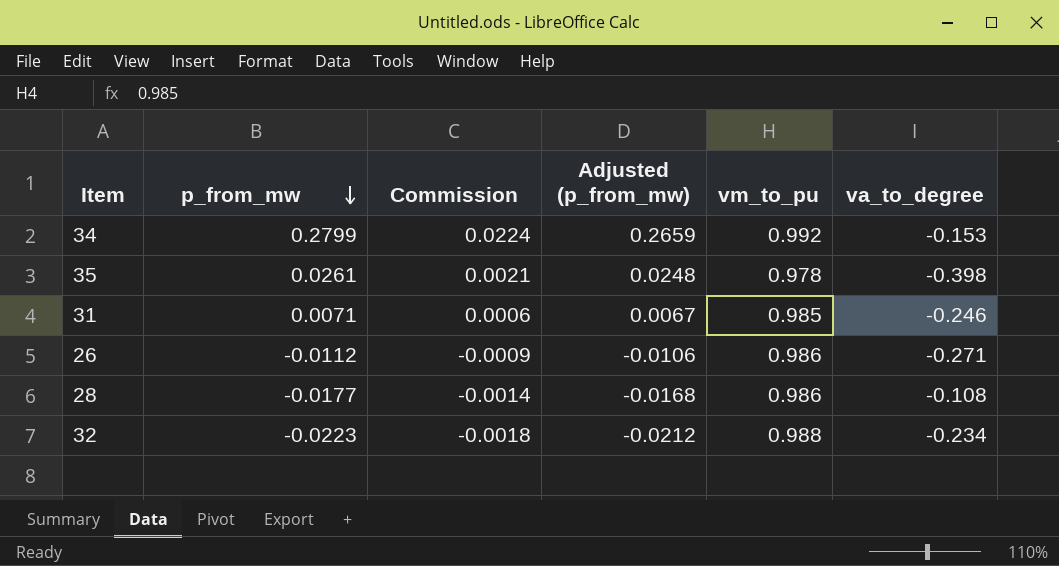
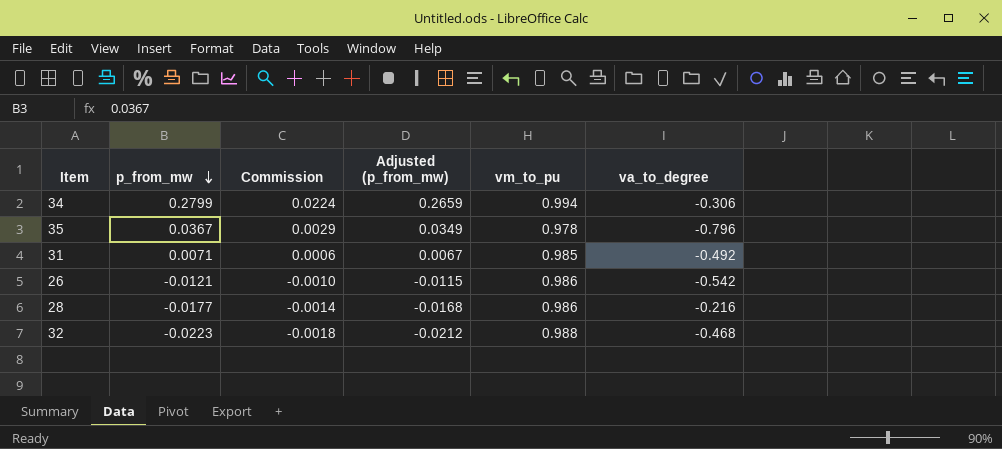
34 | vm_to_pu: 0.992 -> 0.994
34 | va_to_degree: -0.153 -> -0.306
35 | p_from_mw: 0.0261 -> 0.0367
35 | Commission: 0.0021 -> 0.0029
35 | Adjusted (p_from_mw): 0.0248 -> 0.0349
35 | va_to_degree: -0.398 -> -0.796
31 | va_to_degree: -0.246 -> -0.492
26 | p_from_mw: -0.0112 -> -0.0121
26 | Commission: -0.0009 -> -0.0010
26 | Adjusted (p_from_mw): -0.0106 -> -0.0115
26 | va_to_degree: -0.271 -> -0.542
28 | va_to_degree: -0.108 -> -0.216
32 | va_to_degree: -0.234 -> -0.468

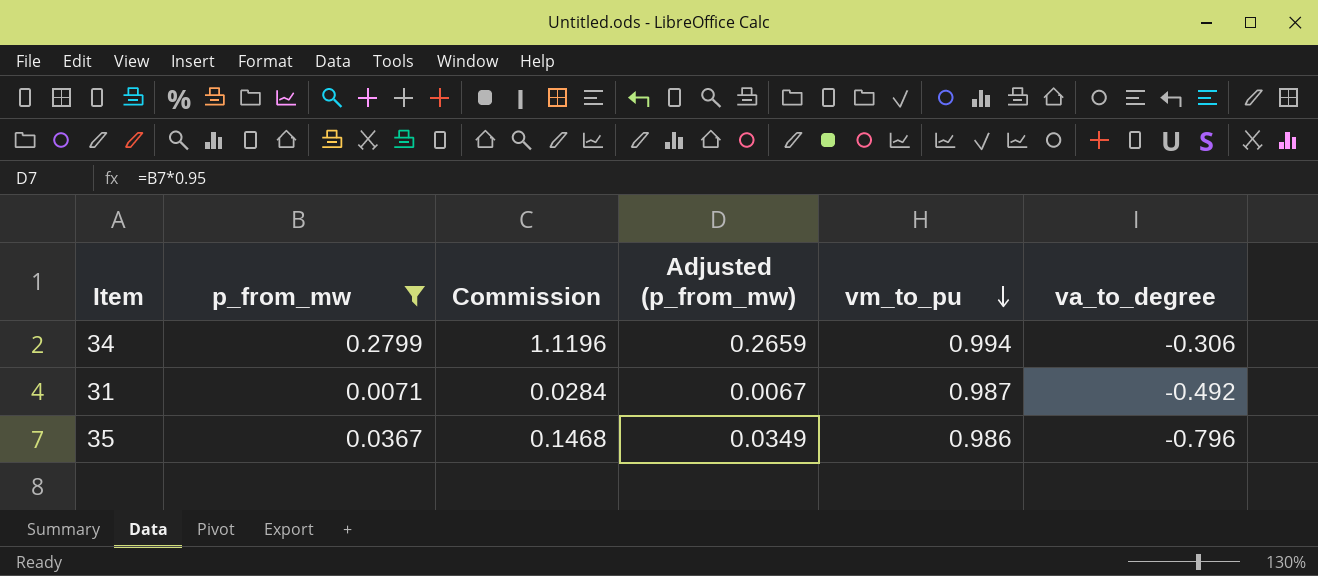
filter: none -> p_from_mw >= 0.0071
row order: p_from_mw descending -> vm_to_pu descending
column Commission | formula: [p_from_mw] * 0.08 -> [p_from_mw] * 4
31 | vm_to_pu: 0.985 -> 0.987
35 | vm_to_pu: 0.978 -> 0.986

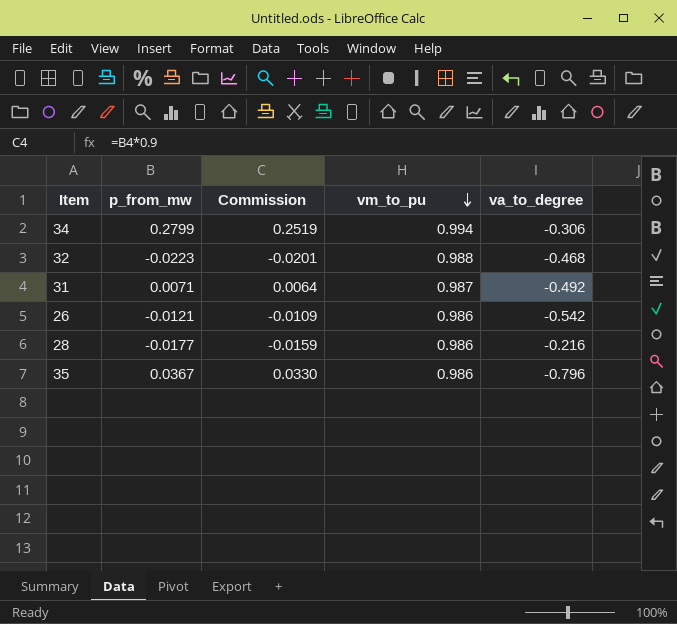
filter: p_from_mw >= 0.0071 -> none
column Adjusted (p_from_mw) | formula: [p_from_mw] * 0.95 -> none
column Commission | formula: [p_from_mw] * 4 -> [p_from_mw] * 0.9

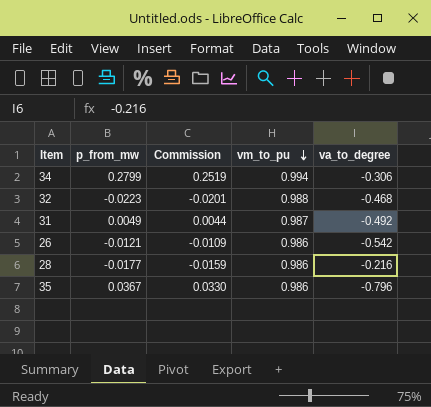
31 | p_from_mw: 0.0071 -> 0.0049
31 | Commission: 0.0064 -> 0.0044

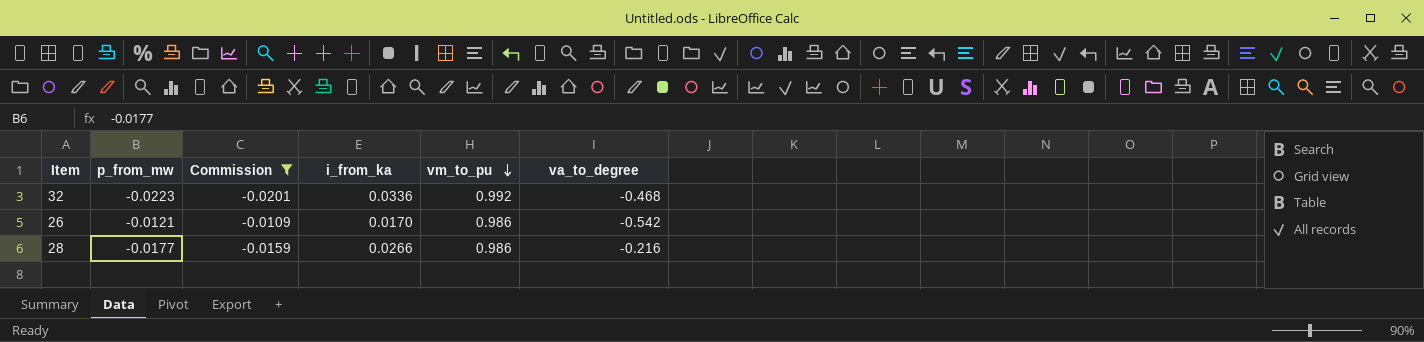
filter: none -> Commission <= -0.0109
column i_from_ka | position: none -> 4
32 | vm_to_pu: 0.988 -> 0.992

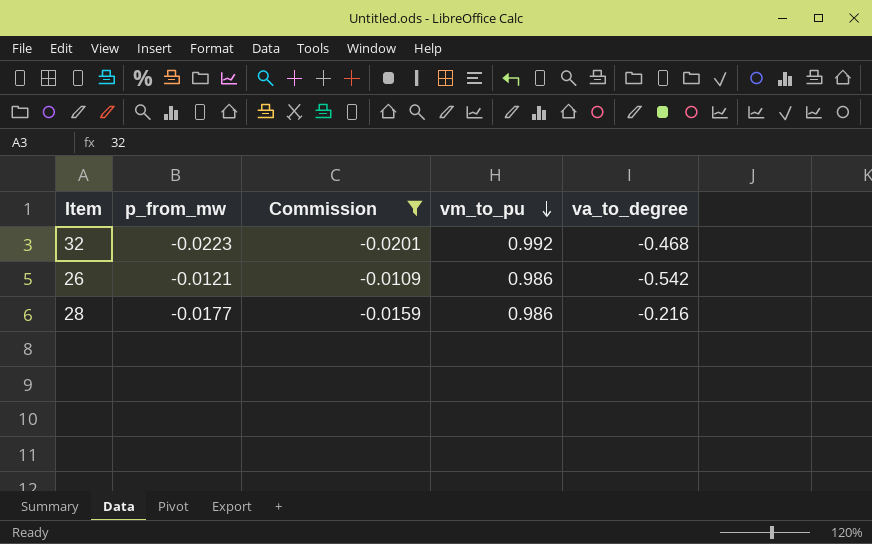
column i_from_ka | position: 4 -> none

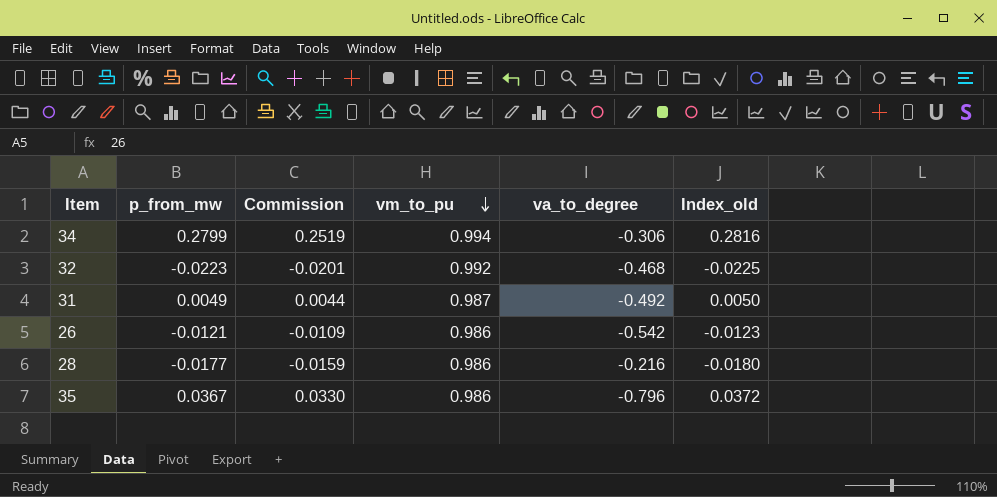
filter: Commission <= -0.0109 -> none
column Index_old | formula: none -> [p_from_mw] / [vm_to_pu]

